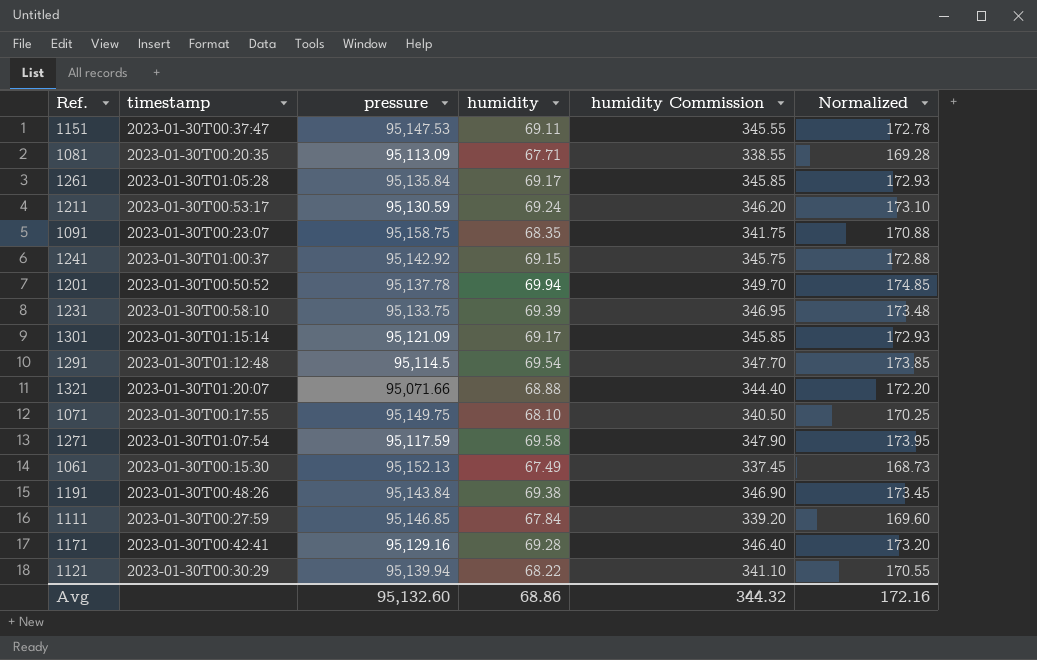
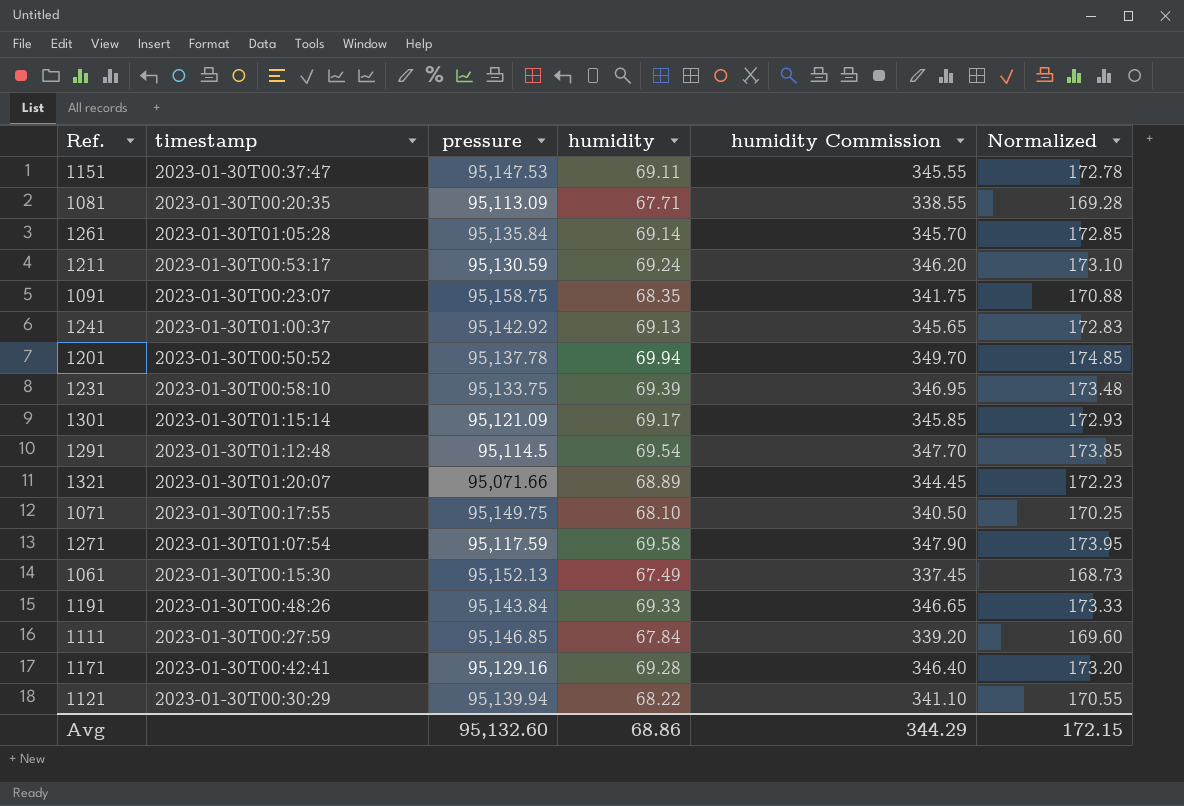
1261 | humidity: 69.17 -> 69.14
1261 | humidity Commission: 345.85 -> 345.70
1261 | Normalized: 172.93 -> 172.85
1241 | humidity: 69.15 -> 69.13
1241 | humidity Commission: 345.75 -> 345.65
1241 | Normalized: 172.88 -> 172.83
1321 | humidity: 68.88 -> 68.89
1321 | humidity Commission: 344.40 -> 344.45
1321 | Normalized: 172.20 -> 172.23
1191 | humidity: 69.38 -> 69.33
1191 | humidity Commission: 346.90 -> 346.65
1191 | Normalized: 173.45 -> 173.33
Avg | humidity Commission: 344.32 -> 344.29
Avg | Normalized: 172.16 -> 172.15

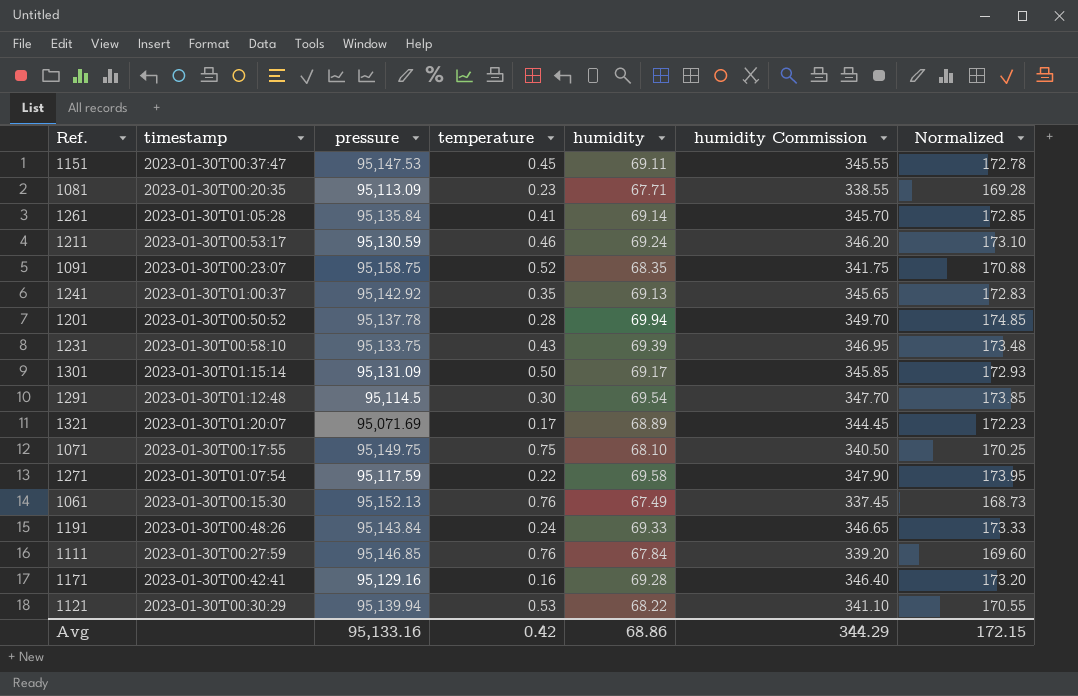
column temperature | position: none -> 4
1301 | pressure: 95,121.09 -> 95,131.09
1321 | pressure: 95,071.66 -> 95,071.69
Avg | pressure: 95,132.60 -> 95,133.16

